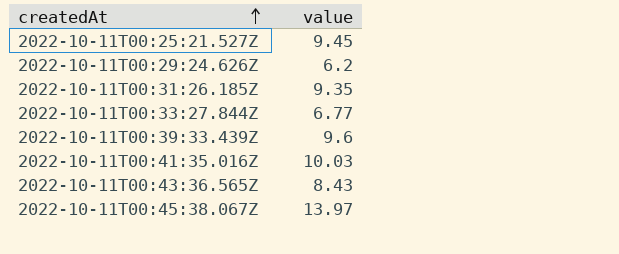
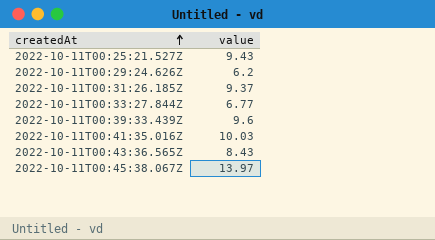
2022-10-11T00:25:21.527Z | value: 9.45 -> 9.43
2022-10-11T00:31:26.185Z | value: 9.35 -> 9.37

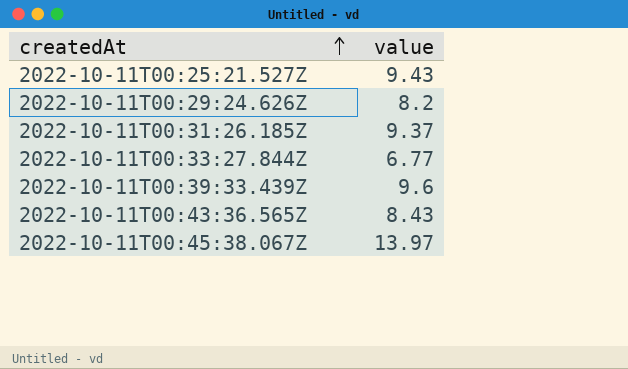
row 2022-10-11T00:41:35.016Z: 10.03 -> none
2022-10-11T00:29:24.626Z | value: 6.2 -> 8.2

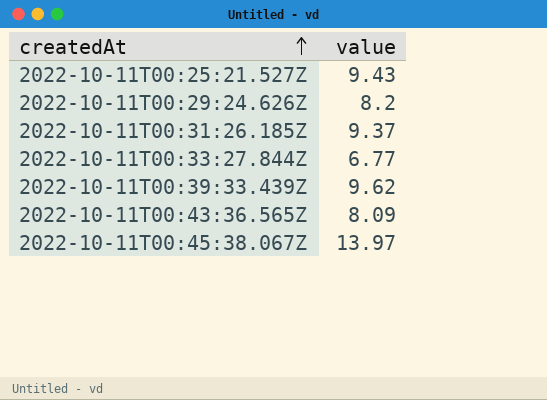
2022-10-11T00:39:33.439Z | value: 9.6 -> 9.62
2022-10-11T00:43:36.565Z | value: 8.43 -> 8.09

